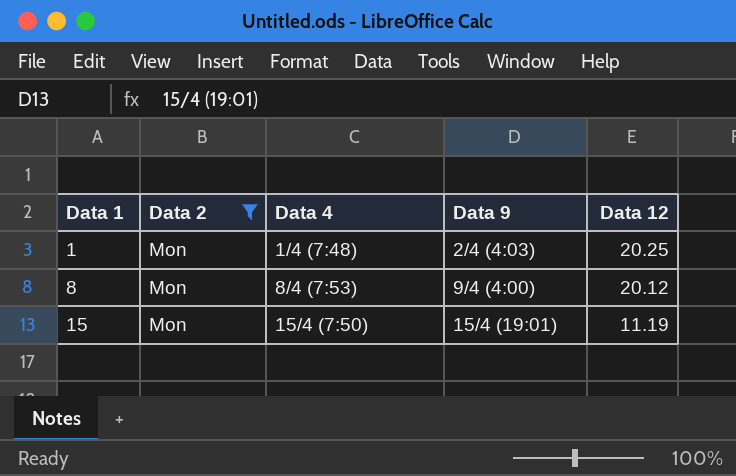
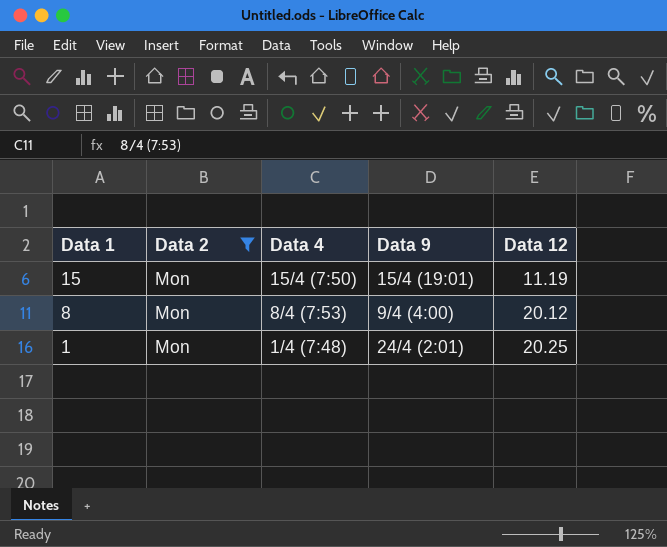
row order: Data 1 ascending -> Data 1 descending
1 | Data 9: 2/4 (4:03) -> 24/4 (2:01)

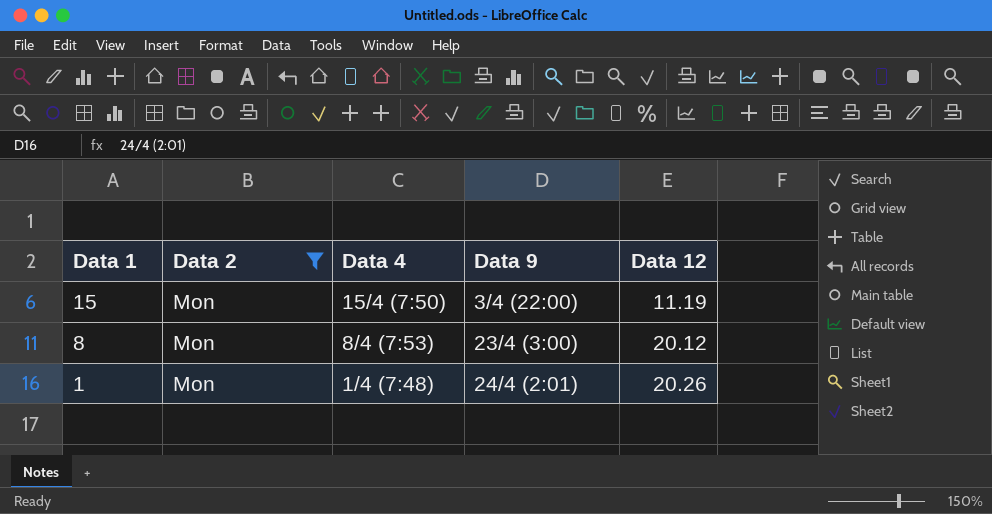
15 | Data 9: 15/4 (19:01) -> 3/4 (22:00)
8 | Data 9: 9/4 (4:00) -> 23/4 (3:00)
1 | Data 12: 20.25 -> 20.26

